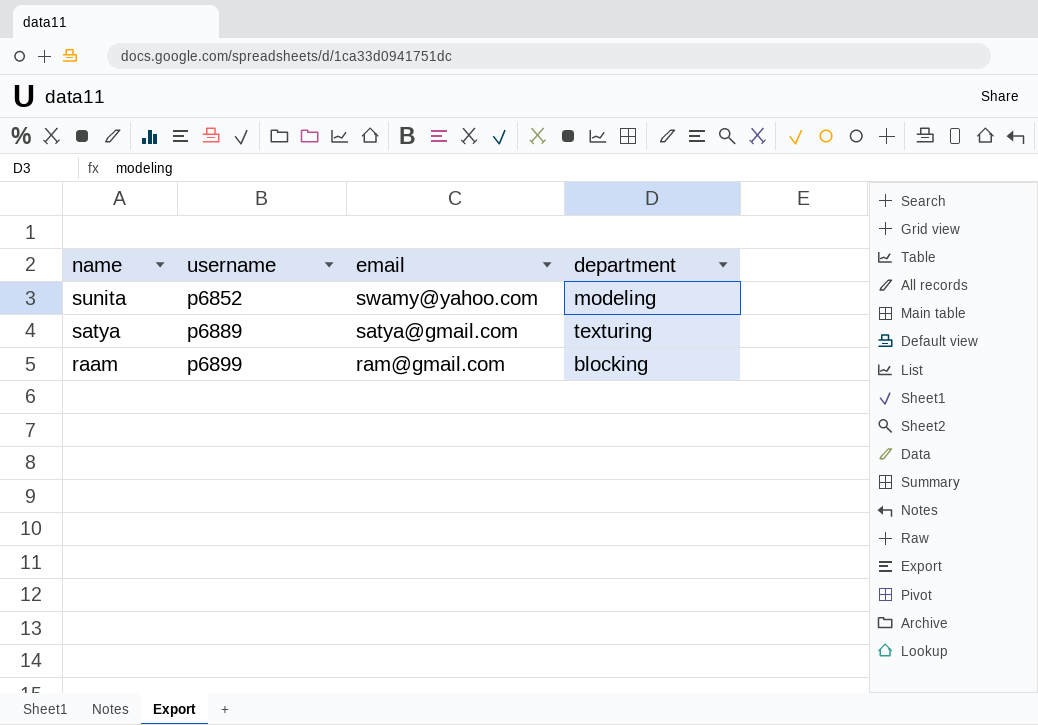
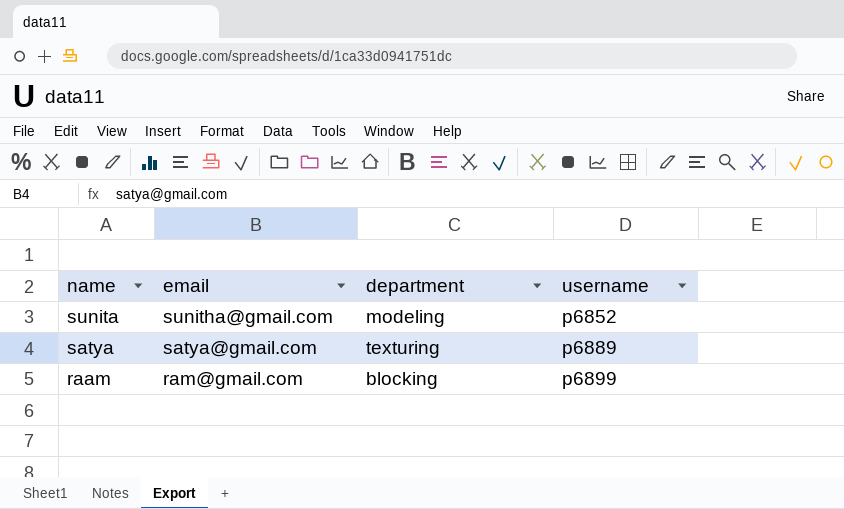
column username | position: 2 -> 4
sunita | email: swamy@yahoo.com -> sunitha@gmail.com

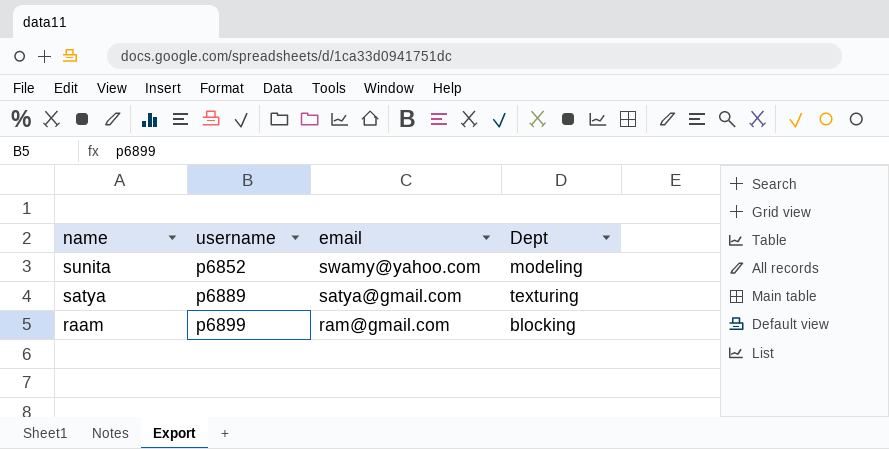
column username | position: 4 -> 2
column name: department -> Dept
sunita | email: sunitha@gmail.com -> swamy@yahoo.com

